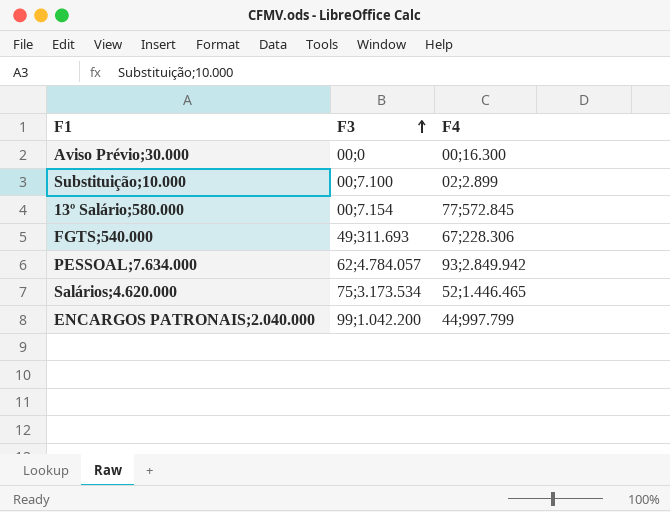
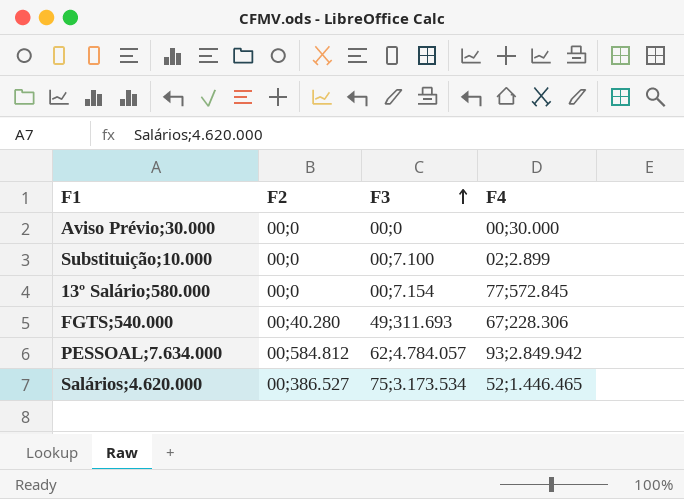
column F2 | position: none -> 2
row ENCARGOS PATRONAIS;2.040.000: 99;1.042.200 | 44;997.799 -> none
Aviso Prévio;30.000 | F4: 00;16.300 -> 00;30.000

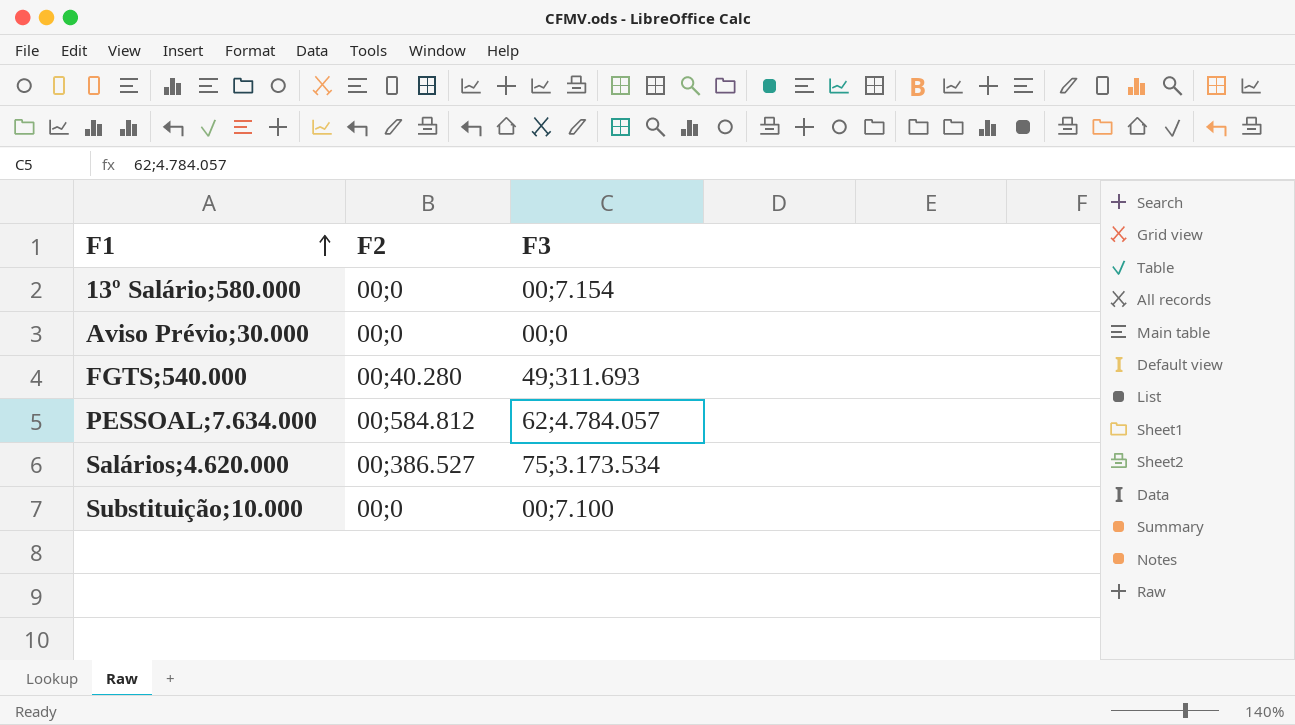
row order: F3 ascending -> F1 ascending
column F4 | position: 4 -> none

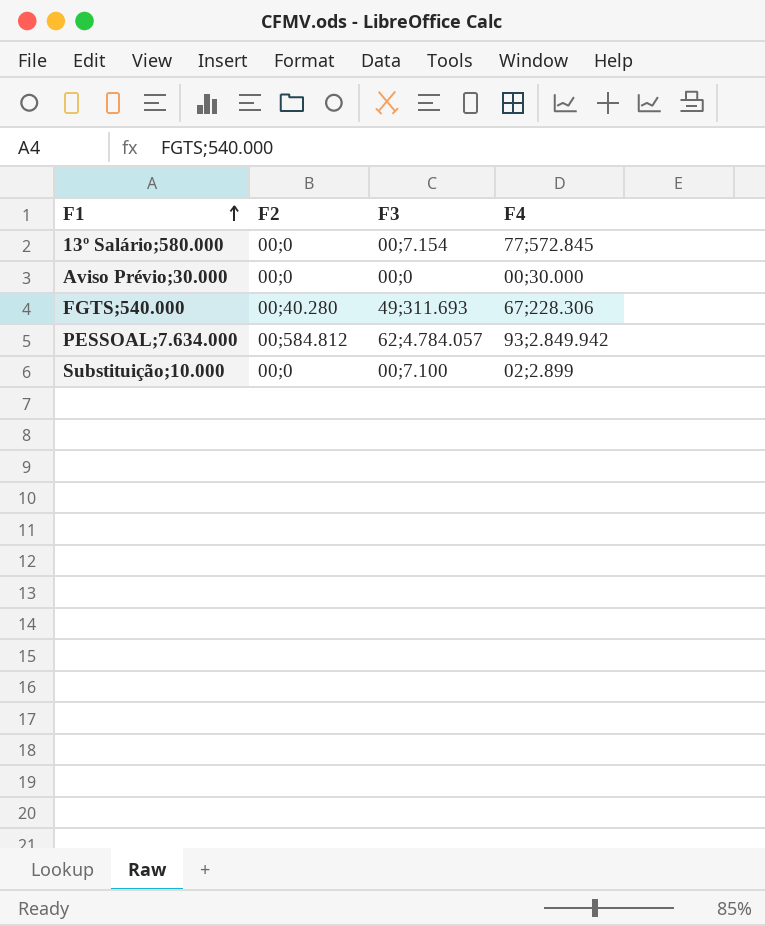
column F4 | position: none -> 4
row Salários;4.620.000: 00;386.527 | 75;3.173.534 -> none

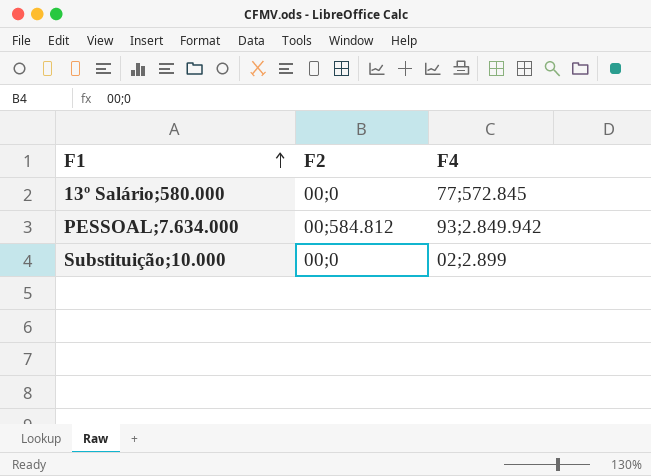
column F3 | position: 3 -> none
row Aviso Prévio;30.000: 00;0 | 00;0 | 00;30.000 -> none
row FGTS;540.000: 00;40.280 | 49;311.693 | 67;228.306 -> none

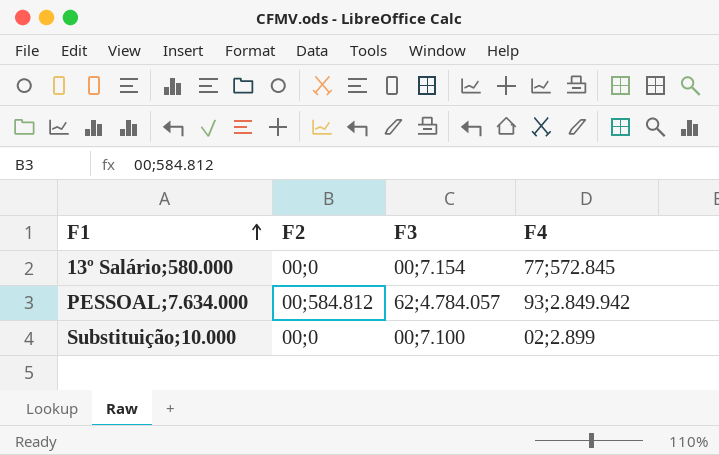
column F3 | position: none -> 3

